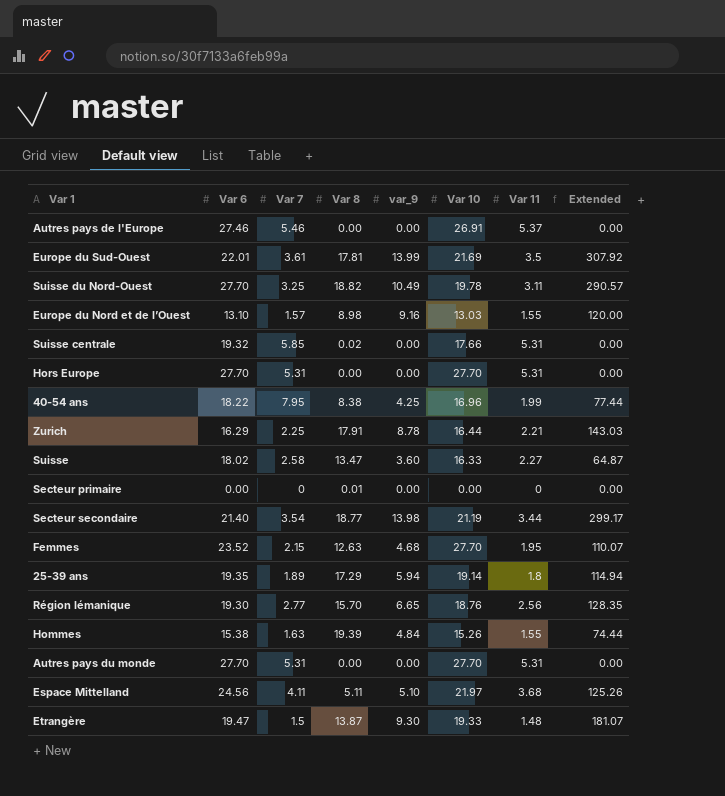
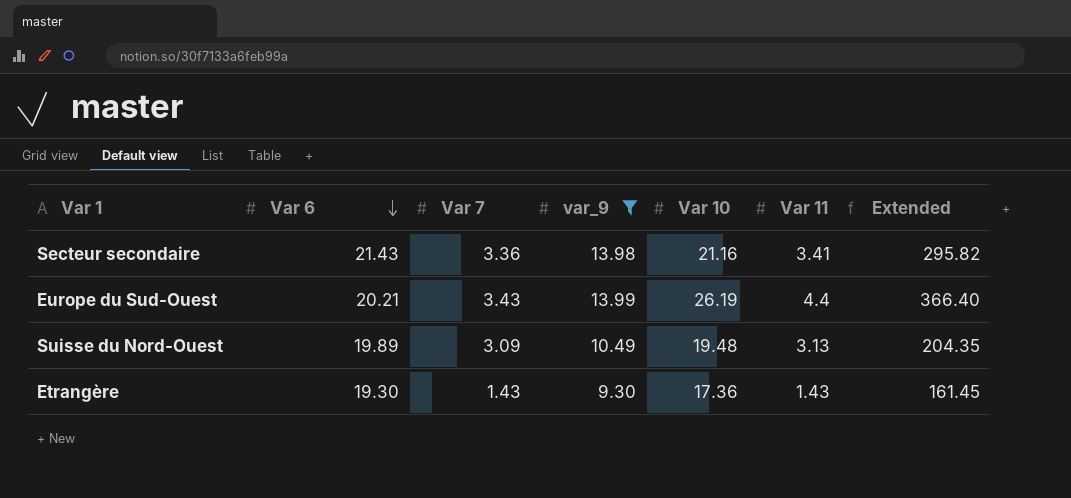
filter: none -> var_9 >= 9.30
row order: none -> Var 6 descending
column Var 8 | position: 4 -> none
column Extended | formula: [Var 6] * [var_9] -> [var_9] * [Var 10]
Secteur secondaire | Var 6: 21.40 -> 21.43
Secteur secondaire | Var 7: 3.54 -> 3.36
Secteur secondaire | Var 10: 21.19 -> 21.16
Secteur secondaire | Var 11: 3.44 -> 3.41
Europe du Sud-Ouest | Var 6: 22.01 -> 20.21
Europe du Sud-Ouest | Var 7: 3.61 -> 3.43
Europe du Sud-Ouest | Var 10: 21.69 -> 26.19
Europe du Sud-Ouest | Var 11: 3.5 -> 4.4
Suisse du Nord-Ouest | Var 6: 27.70 -> 19.89
Suisse du Nord-Ouest | Var 7: 3.25 -> 3.09
Suisse du Nord-Ouest | Var 10: 19.78 -> 19.48
Suisse du Nord-Ouest | Var 11: 3.11 -> 3.13
Etrangère | Var 6: 19.47 -> 19.30
Etrangère | Var 7: 1.5 -> 1.43
Etrangère | Var 10: 19.33 -> 17.36
Etrangère | Var 11: 1.48 -> 1.43

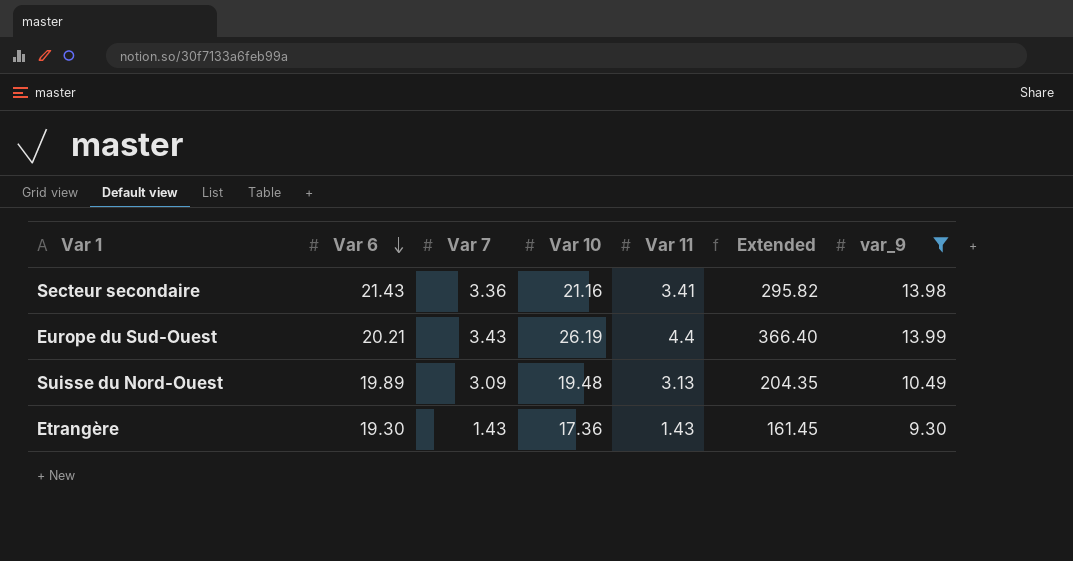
column var_9 | position: 4 -> 7

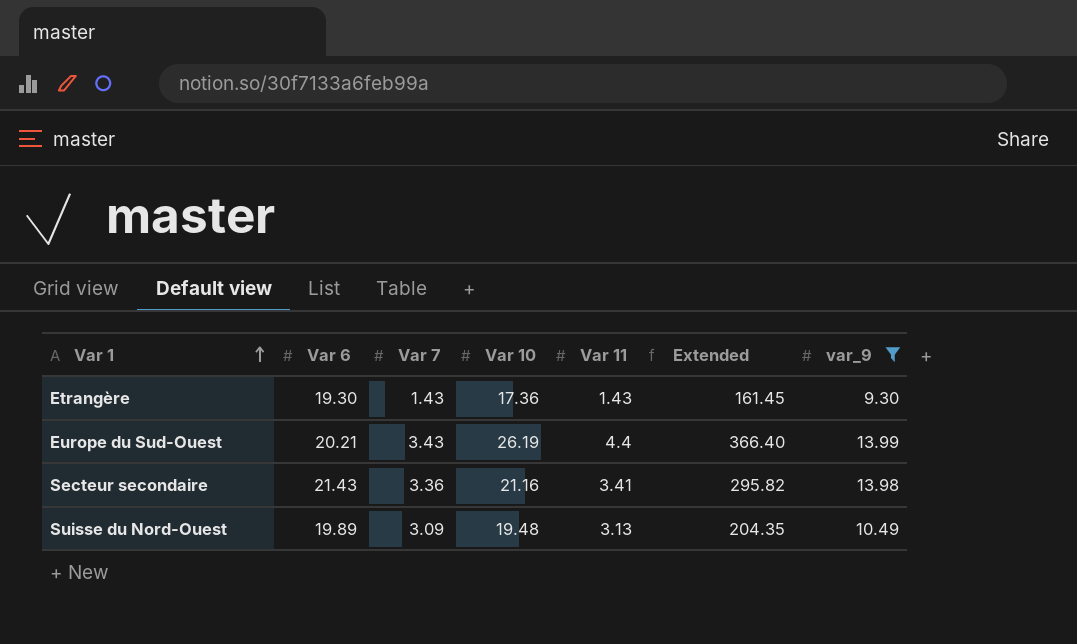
row order: Var 6 descending -> Var 1 ascending

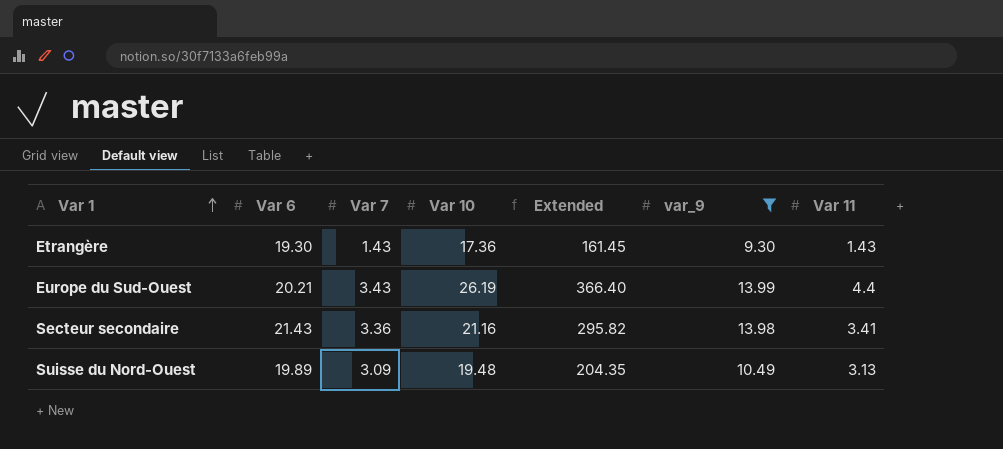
column Var 11 | position: 5 -> 7

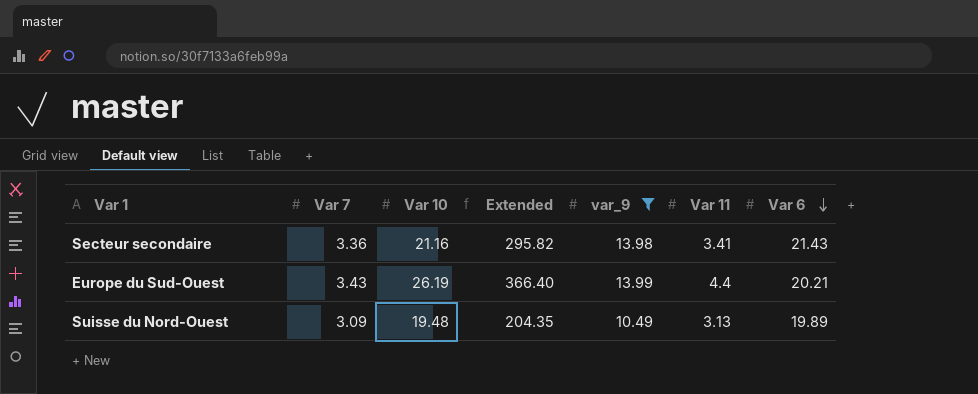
row order: Var 1 ascending -> Var 6 descending
column Var 6 | position: 2 -> 7
row Etrangère: 19.30 | 1.43 | 17.36 | 161.45 | 9.30 | 1.43 -> none

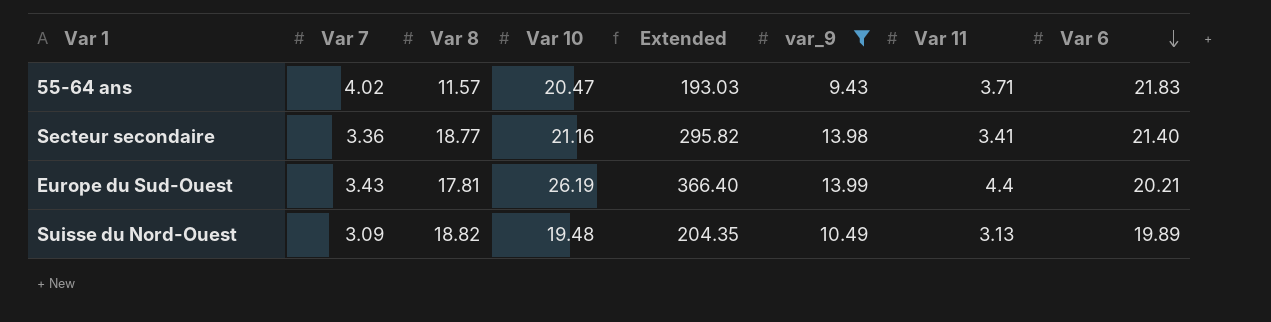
column Var 8 | position: none -> 3
row 55-64 ans: none -> 4.02 | 11.57 | 20.47 | 193.03 | 9.43 | 3.71 | 21.83
Secteur secondaire | Var 6: 21.43 -> 21.40

